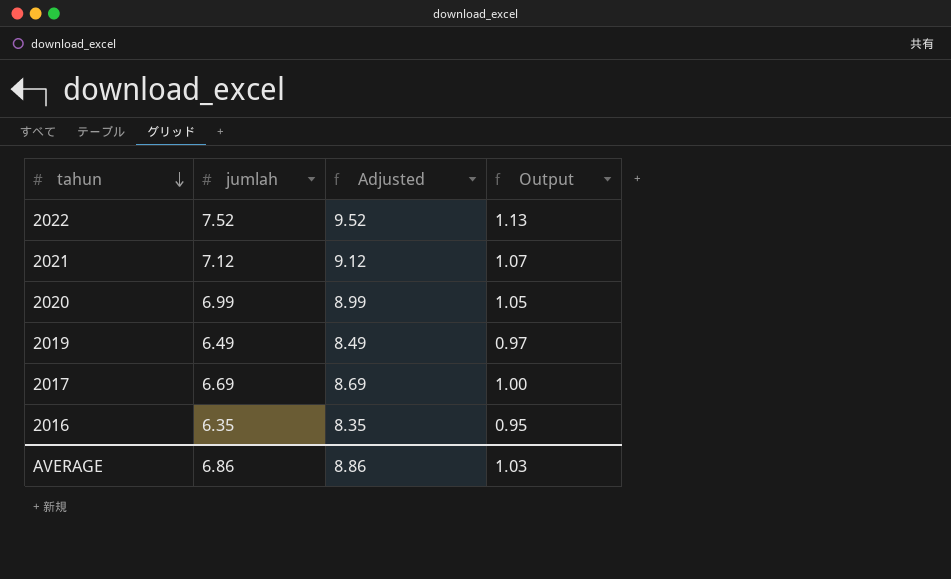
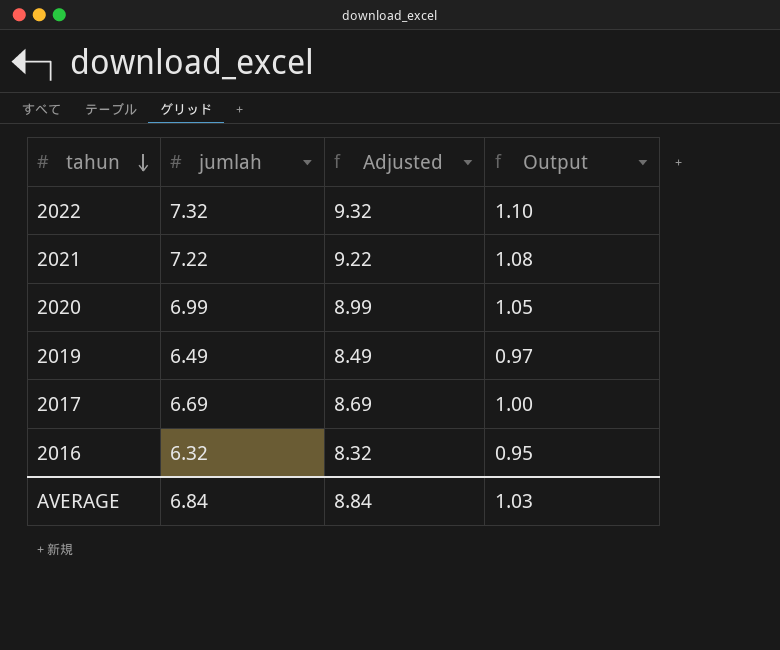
2022 | jumlah: 7.52 -> 7.32
2022 | Adjusted: 9.52 -> 9.32
2022 | Output: 1.13 -> 1.10
2021 | jumlah: 7.12 -> 7.22
2021 | Adjusted: 9.12 -> 9.22
2021 | Output: 1.07 -> 1.08
2016 | jumlah: 6.35 -> 6.32
2016 | Adjusted: 8.35 -> 8.32
AVERAGE | jumlah: 6.86 -> 6.84
AVERAGE | Adjusted: 8.86 -> 8.84

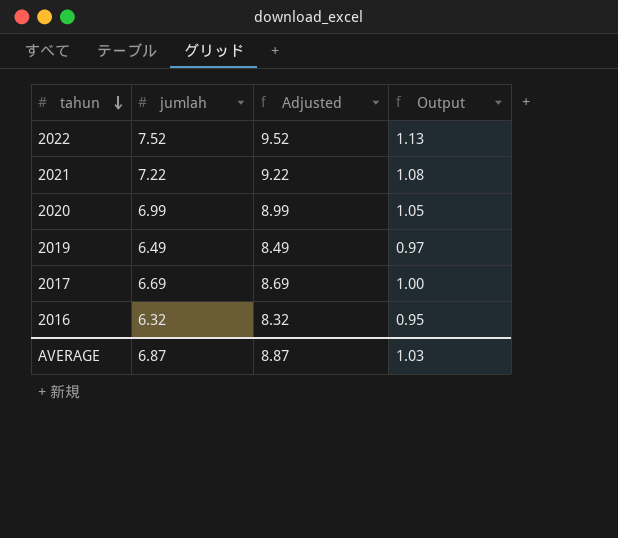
2022 | jumlah: 7.32 -> 7.52
2022 | Adjusted: 9.32 -> 9.52
2022 | Output: 1.10 -> 1.13
AVERAGE | jumlah: 6.84 -> 6.87
AVERAGE | Adjusted: 8.84 -> 8.87

